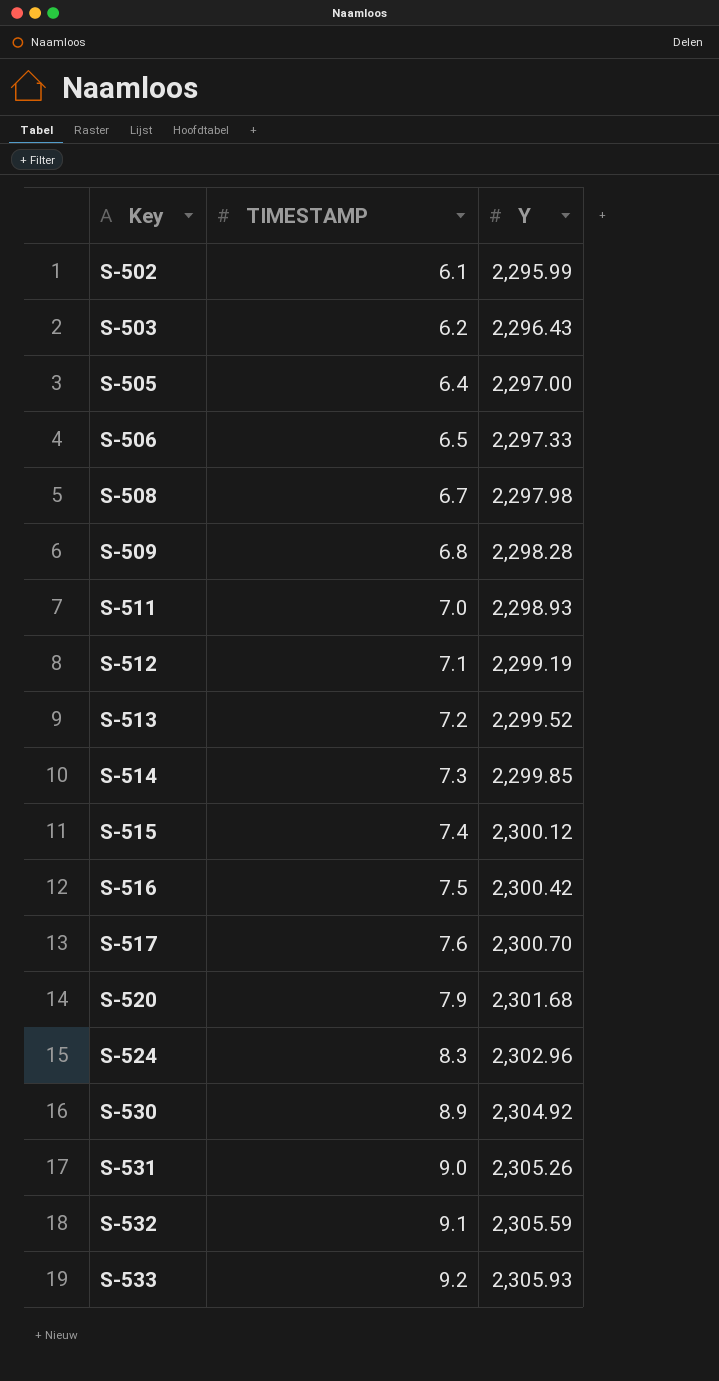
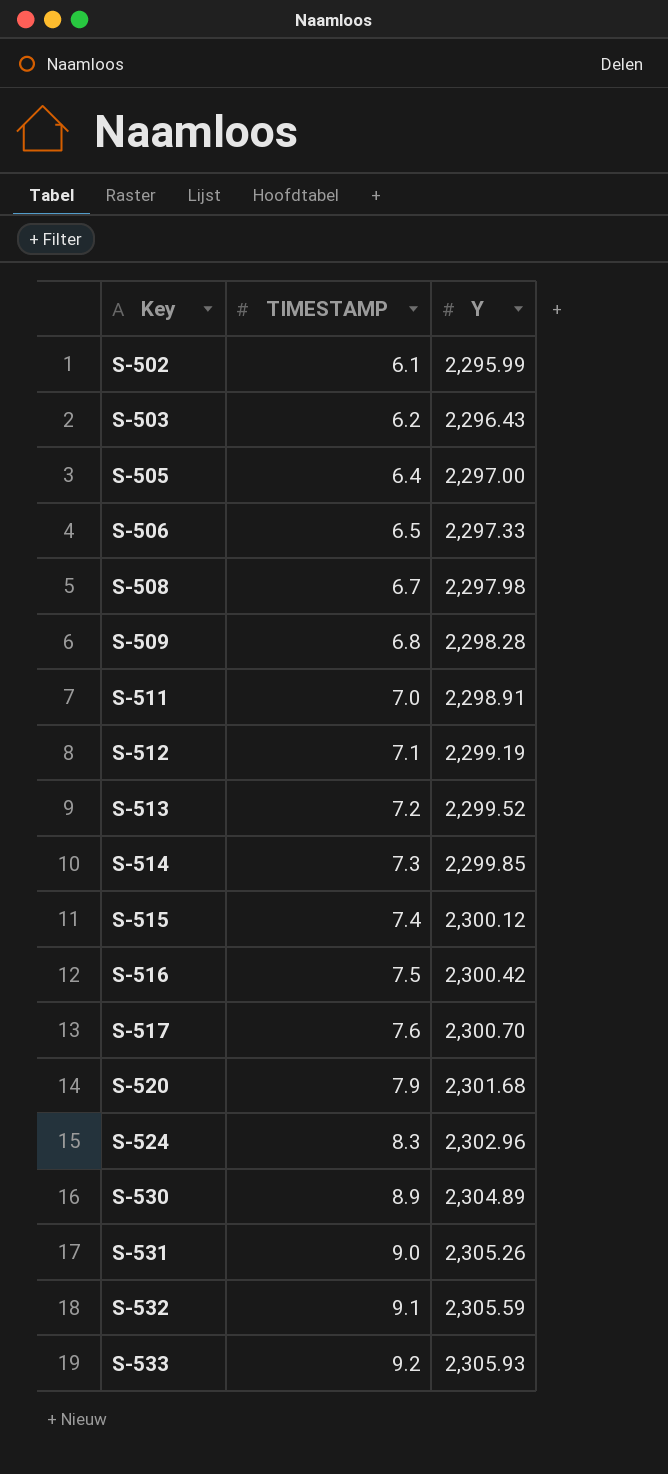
S-511 | Y: 2,298.93 -> 2,298.91
S-530 | Y: 2,304.92 -> 2,304.89

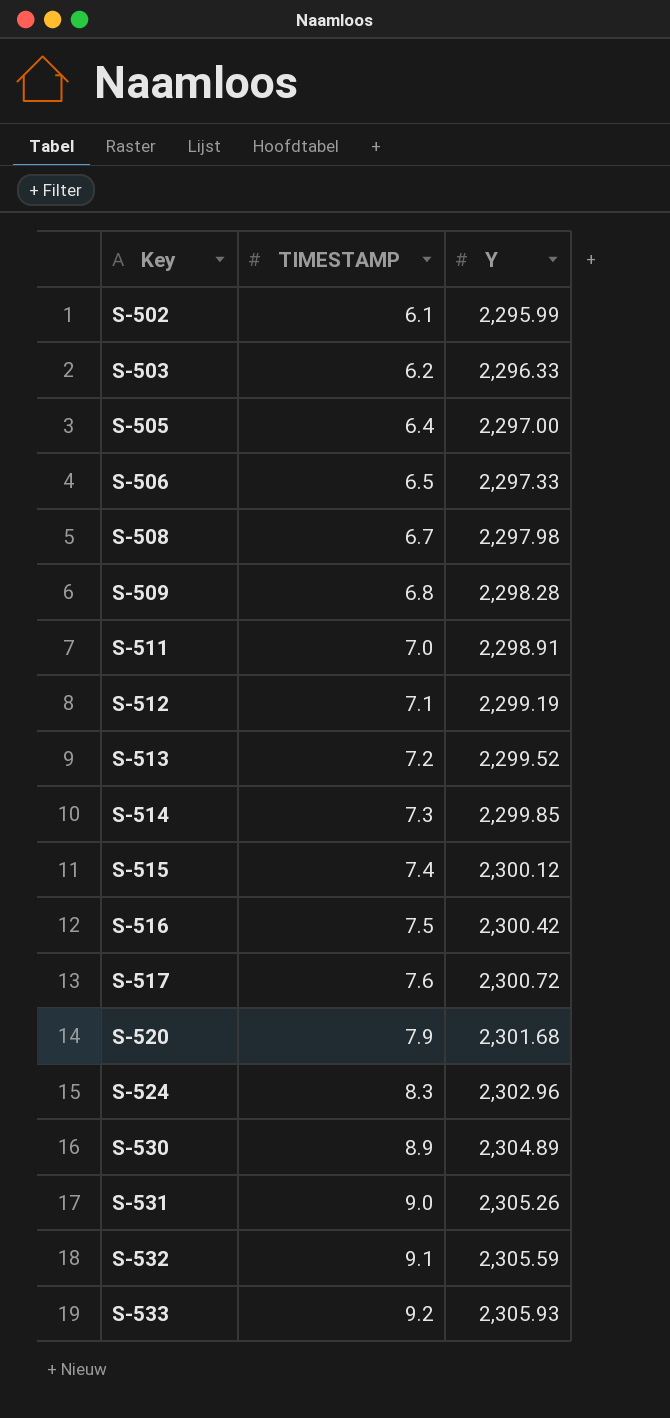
S-503 | Y: 2,296.43 -> 2,296.33
S-517 | Y: 2,300.70 -> 2,300.72

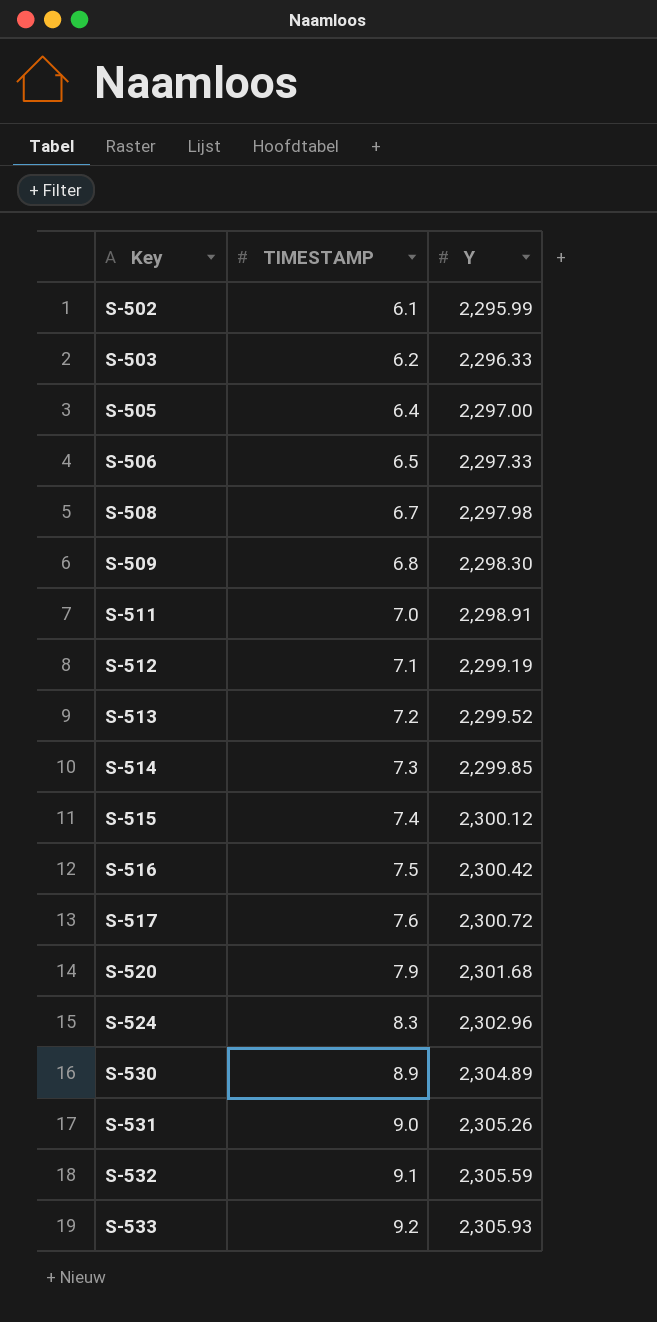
S-509 | Y: 2,298.28 -> 2,298.30

